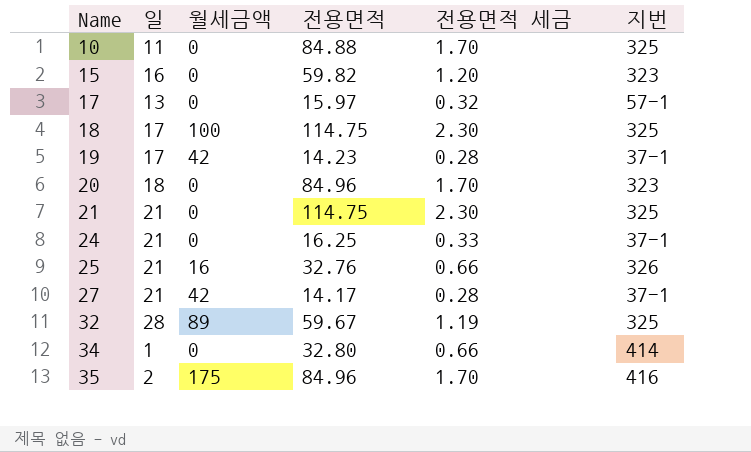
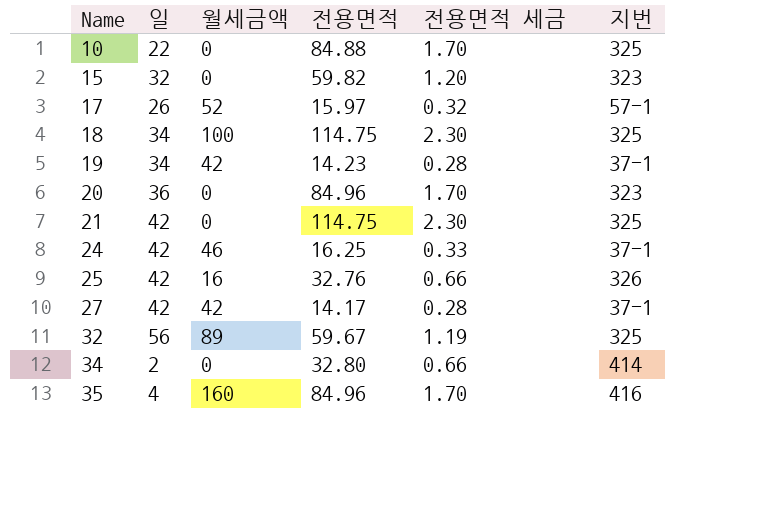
10 | 일: 11 -> 22
15 | 일: 16 -> 32
17 | 일: 13 -> 26
17 | 월세금액: 0 -> 52
18 | 일: 17 -> 34
19 | 일: 17 -> 34
20 | 일: 18 -> 36
21 | 일: 21 -> 42
24 | 일: 21 -> 42
24 | 월세금액: 0 -> 46
25 | 일: 21 -> 42
27 | 일: 21 -> 42
32 | 일: 28 -> 56
34 | 일: 1 -> 2
35 | 일: 2 -> 4
35 | 월세금액: 175 -> 160

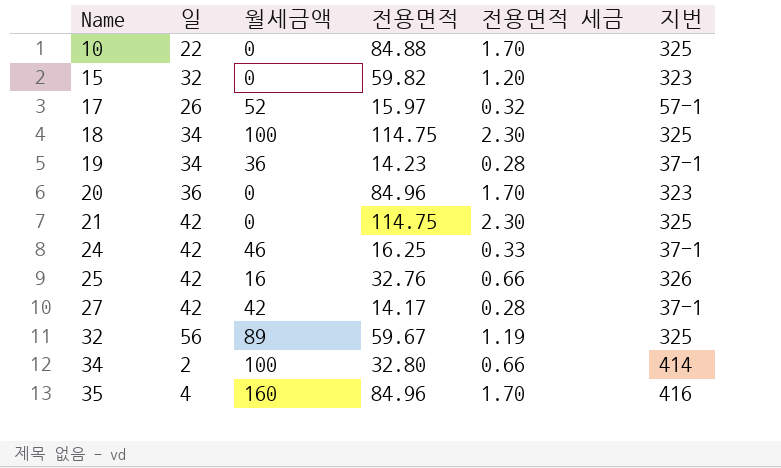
19 | 월세금액: 42 -> 36
34 | 월세금액: 0 -> 100

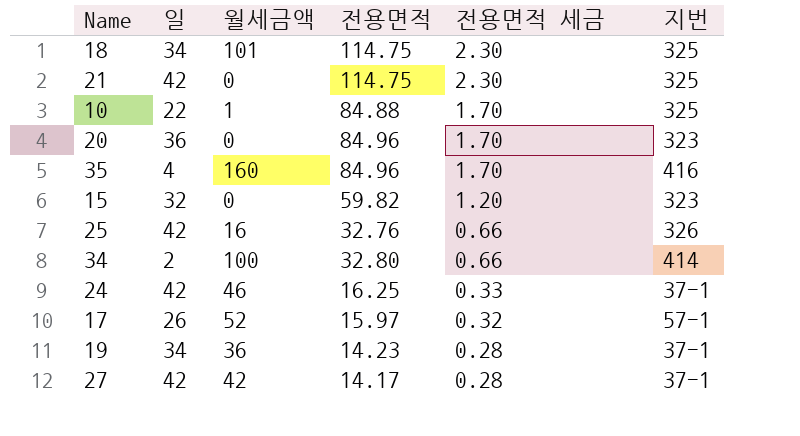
row order: Name ascending -> 전용면적 세금 descending
row 32: 56 | 89 | 59.67 | 1.19 | 325 -> none
18 | 월세금액: 100 -> 101
10 | 월세금액: 0 -> 1

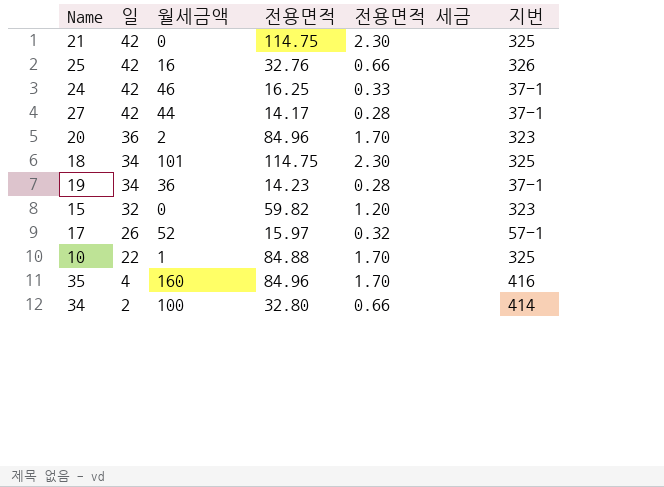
row order: 전용면적 세금 descending -> 일 descending
27 | 월세금액: 42 -> 44
20 | 월세금액: 0 -> 2

